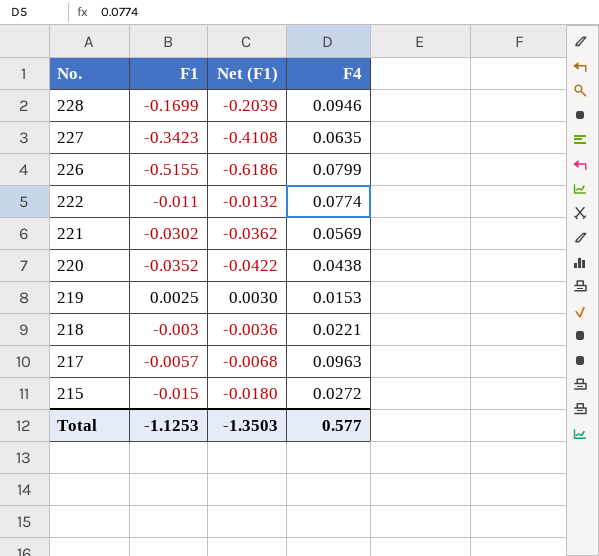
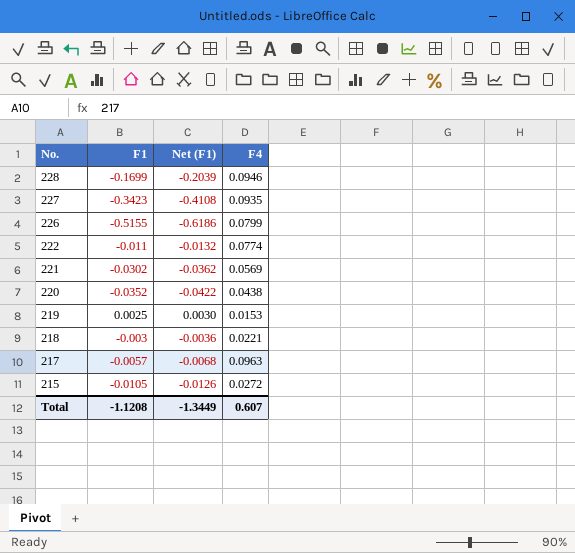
227 | F4: 0.0635 -> 0.0935
215 | F1: -0.015 -> -0.0105
215 | Net (F1): -0.0180 -> -0.0126
Total | F1: -1.1253 -> -1.1208
Total | Net (F1): -1.3503 -> -1.3449
Total | F4: 0.577 -> 0.607

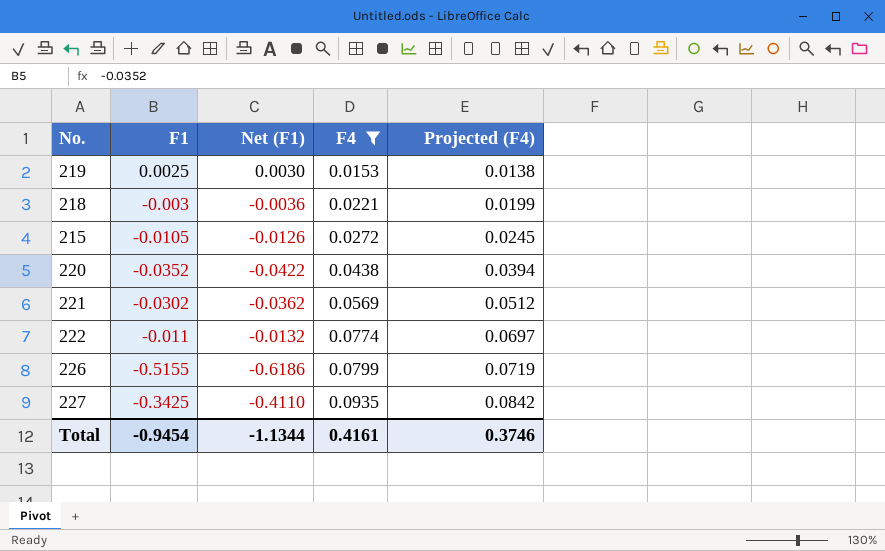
filter: none -> F4 <= 0.0935
row order: No. descending -> F4 ascending
column Projected (F4) | formula: none -> [F4] * 0.9
227 | F1: -0.3423 -> -0.3425
227 | Net (F1): -0.4108 -> -0.4110
Total | F1: -1.1208 -> -0.9454
Total | Net (F1): -1.3449 -> -1.1344
Total | F4: 0.607 -> 0.4161

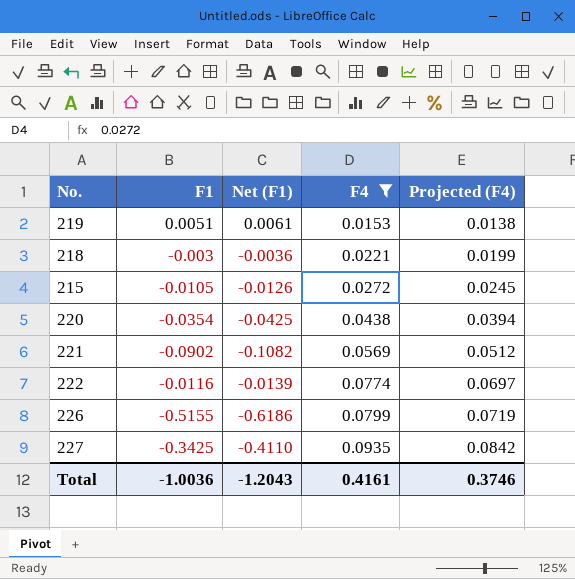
219 | F1: 0.0025 -> 0.0051
219 | Net (F1): 0.0030 -> 0.0061
220 | F1: -0.0352 -> -0.0354
220 | Net (F1): -0.0422 -> -0.0425
221 | F1: -0.0302 -> -0.0902
221 | Net (F1): -0.0362 -> -0.1082
222 | F1: -0.011 -> -0.0116
222 | Net (F1): -0.0132 -> -0.0139
Total | F1: -0.9454 -> -1.0036
Total | Net (F1): -1.1344 -> -1.2043

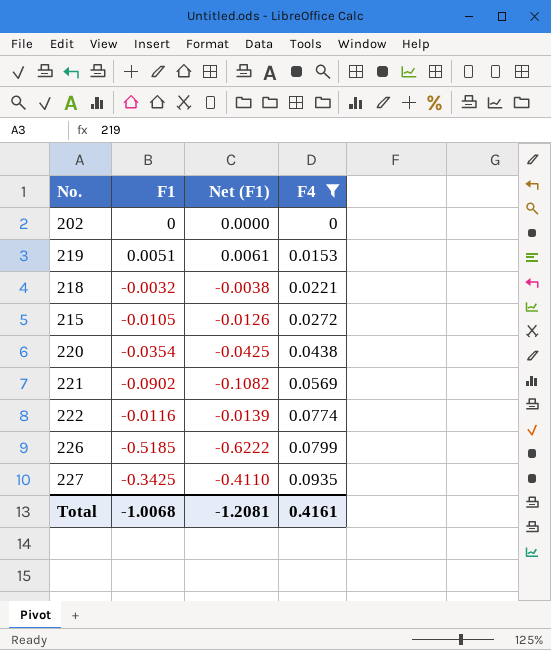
column Projected (F4) | formula: [F4] * 0.9 -> none
row 202: none -> 0 | 0.0000 | 0
218 | F1: -0.003 -> -0.0032
218 | Net (F1): -0.0036 -> -0.0038
226 | F1: -0.5155 -> -0.5185
226 | Net (F1): -0.6186 -> -0.6222
Total | F1: -1.0036 -> -1.0068
Total | Net (F1): -1.2043 -> -1.2081

